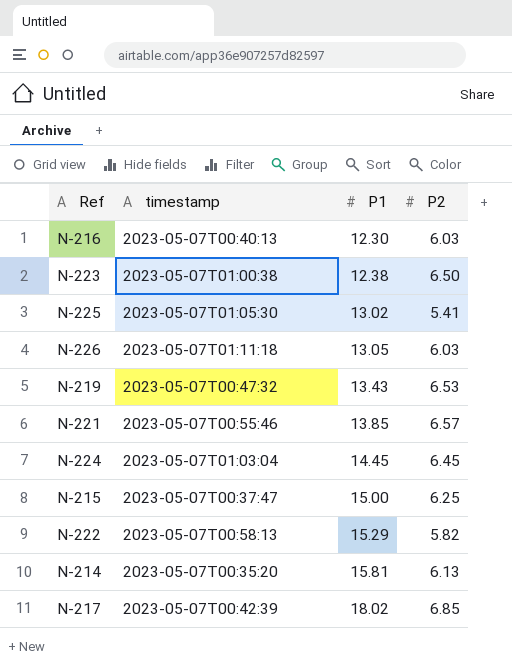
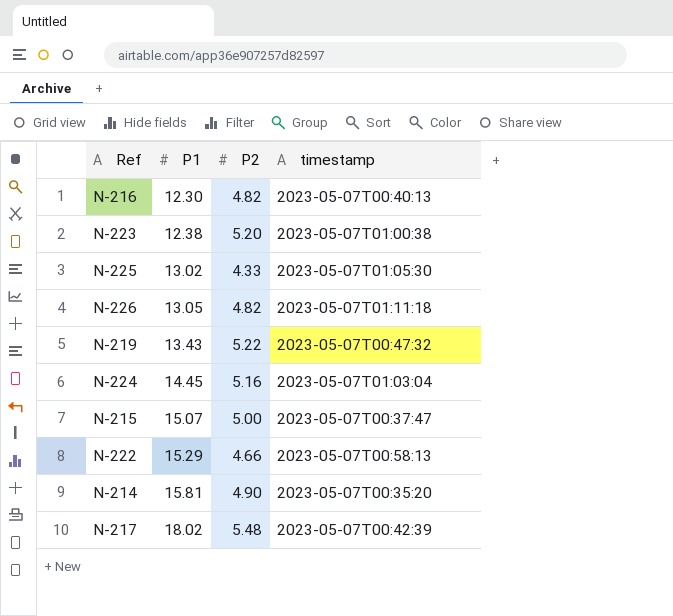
column timestamp | position: 2 -> 4
row N-221: 2023-05-07T00:55:46 | 13.85 | 6.57 -> none
N-216 | P2: 6.03 -> 4.82
N-223 | P2: 6.50 -> 5.20
N-225 | P2: 5.41 -> 4.33
N-226 | P2: 6.03 -> 4.82
N-219 | P2: 6.53 -> 5.22
N-224 | P2: 6.45 -> 5.16
N-215 | P1: 15.00 -> 15.07
N-215 | P2: 6.25 -> 5.00
N-222 | P2: 5.82 -> 4.66
N-214 | P2: 6.13 -> 4.90
N-217 | P2: 6.85 -> 5.48

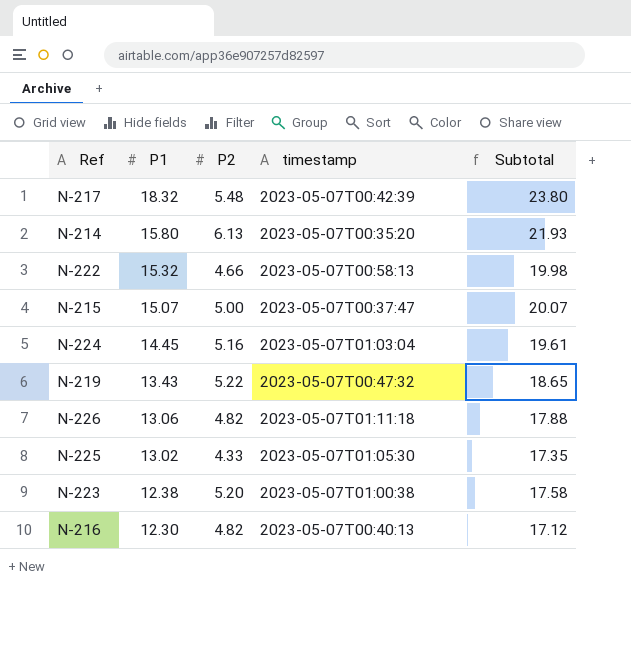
row order: P1 ascending -> P1 descending
column Subtotal | formula: none -> [P1] + [P2]
N-217 | P1: 18.02 -> 18.32
N-214 | P1: 15.81 -> 15.80
N-214 | P2: 4.90 -> 6.13
N-222 | P1: 15.29 -> 15.32
N-226 | P1: 13.05 -> 13.06

